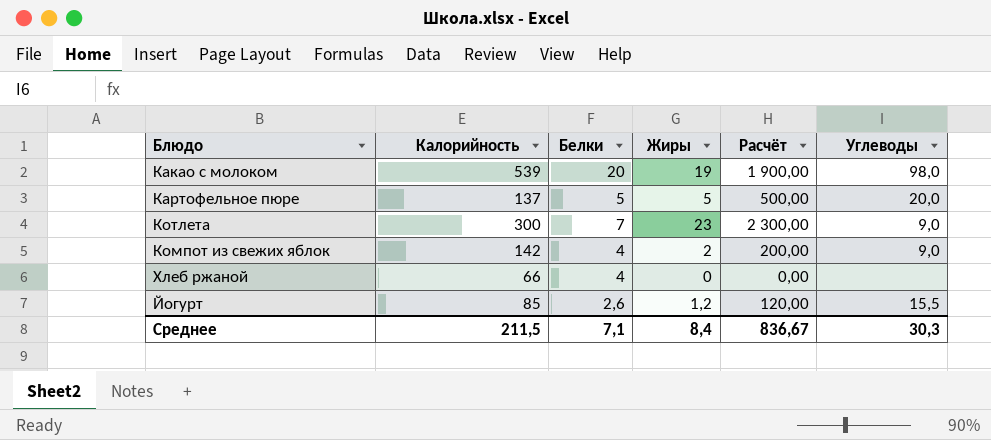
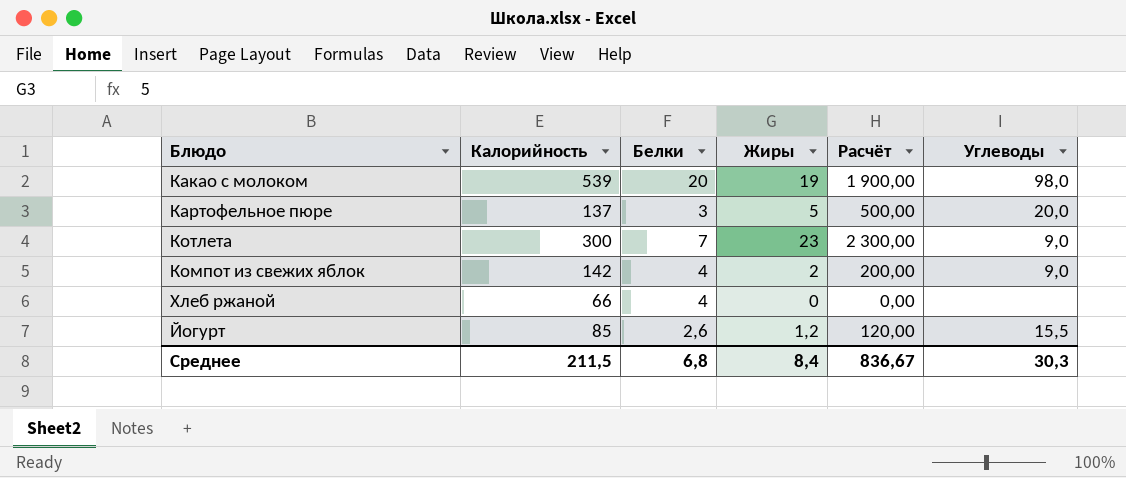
Картофельное пюре | Белки: 5 -> 3
Среднее | Белки: 7,1 -> 6,8

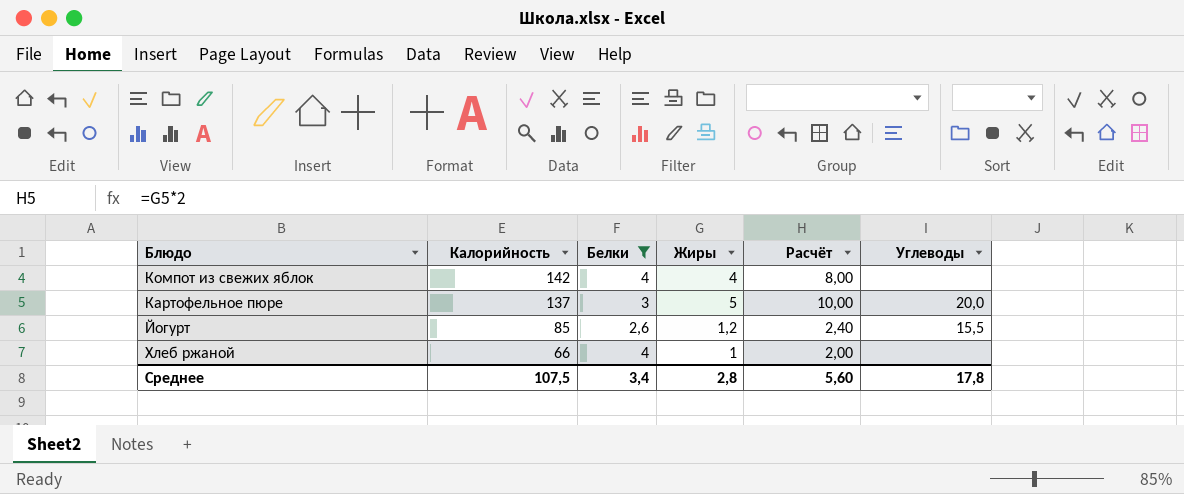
filter: none -> Белки <= 4
row order: none -> Калорийность descending
column Расчёт | formula: [Жиры] * 100 -> [Жиры] * 2
Компот из свежих яблок | Жиры: 2 -> 4
Компот из свежих яблок | Углеводы: 9,0 -> none
Хлеб ржаной | Жиры: 0 -> 1
Среднее | Калорийность: 211,5 -> 107,5
Среднее | Белки: 6,8 -> 3,4
Среднее | Жиры: 8,4 -> 2,8
Среднее | Расчёт: 836,67 -> 5,60
Среднее | Углеводы: 30,3 -> 17,8

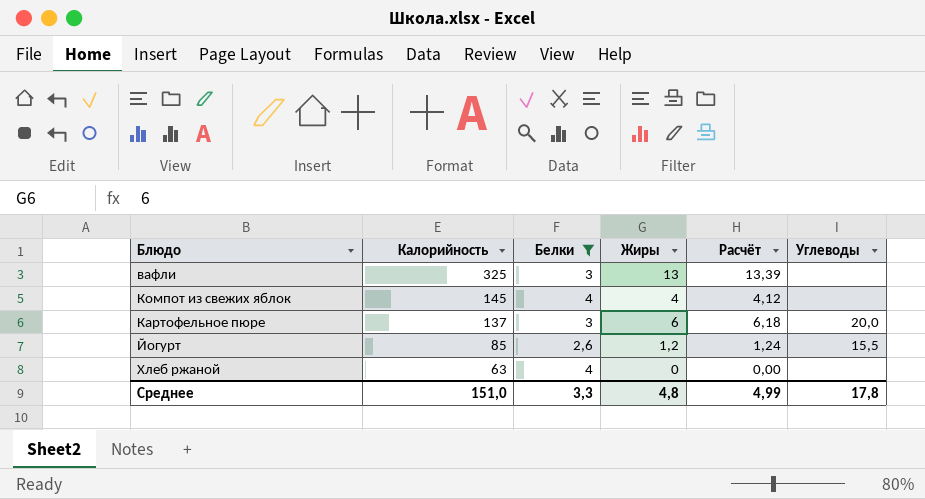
column Расчёт | formula: [Жиры] * 2 -> [Жиры] * 1,03
row вафли: none -> 325 | 3 | 13 | 13,39 | none
Компот из свежих яблок | Калорийность: 142 -> 145
Картофельное пюре | Жиры: 5 -> 6
Хлеб ржаной | Калорийность: 66 -> 63
Хлеб ржаной | Жиры: 1 -> 0
Среднее | Калорийность: 107,5 -> 151,0
Среднее | Белки: 3,4 -> 3,3
Среднее | Жиры: 2,8 -> 4,8
Среднее | Расчёт: 5,60 -> 4,99

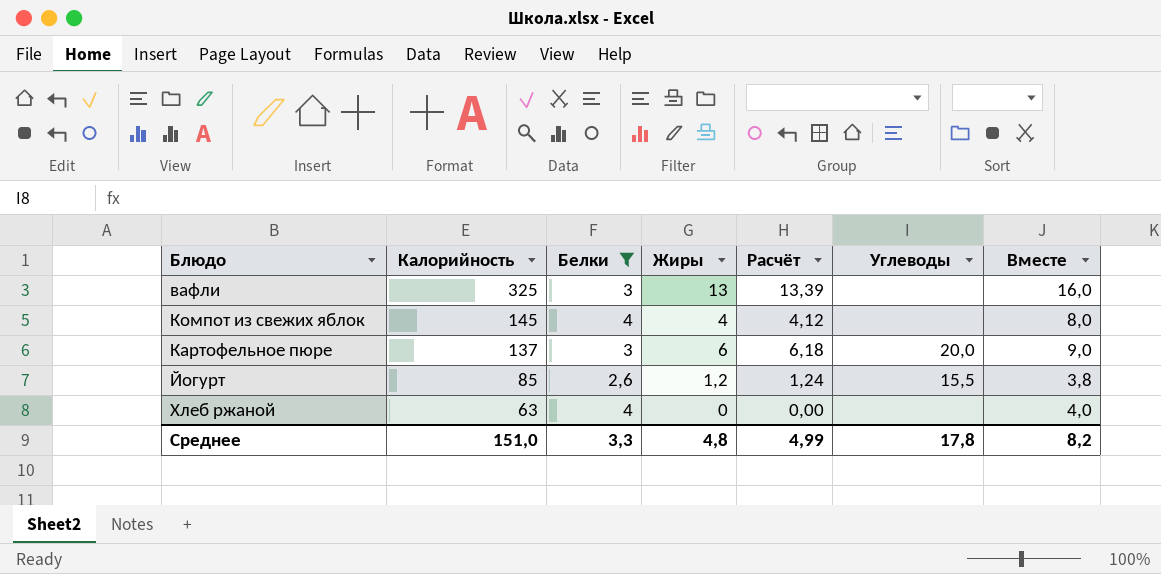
column Вместе | formula: none -> [Белки] + [Жиры]

